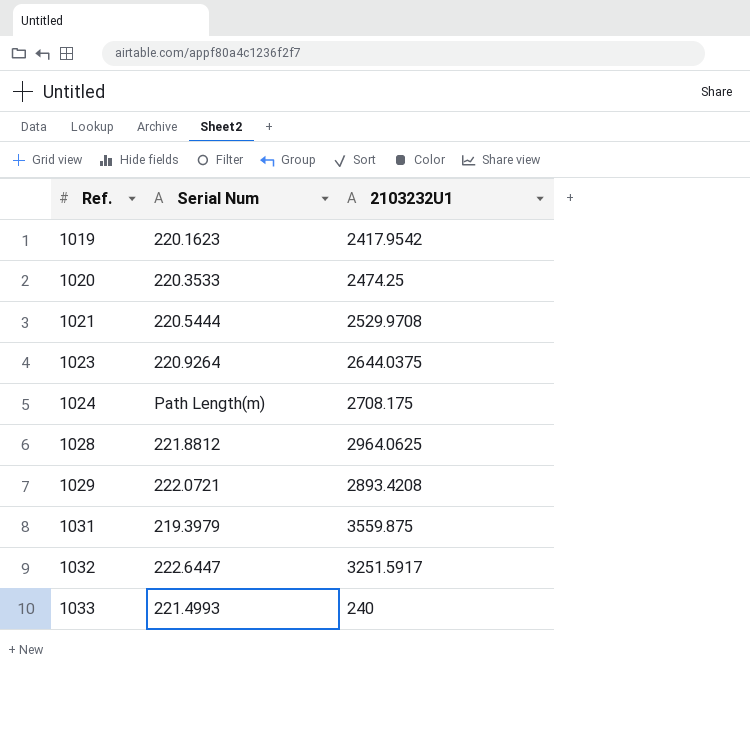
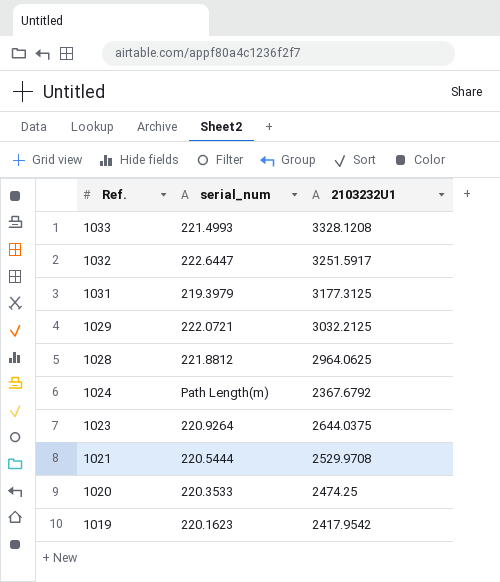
row order: Ref. ascending -> Ref. descending
column name: Serial Num -> serial_num
1033 | 2103232U1: 240 -> 3328.1208
1031 | 2103232U1: 3559.875 -> 3177.3125
1029 | 2103232U1: 2893.4208 -> 3032.2125
1024 | 2103232U1: 2708.175 -> 2367.6792

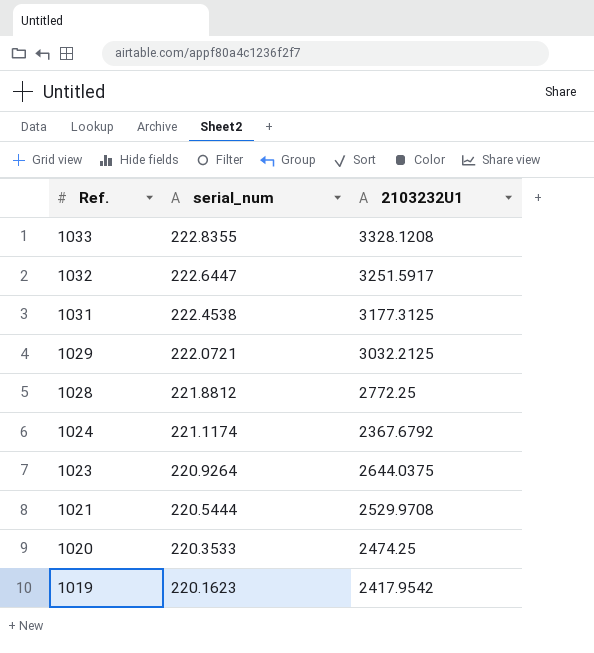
1033 | serial_num: 221.4993 -> 222.8355
1031 | serial_num: 219.3979 -> 222.4538
1028 | 2103232U1: 2964.0625 -> 2772.25
1024 | serial_num: Path Length(m) -> 221.1174

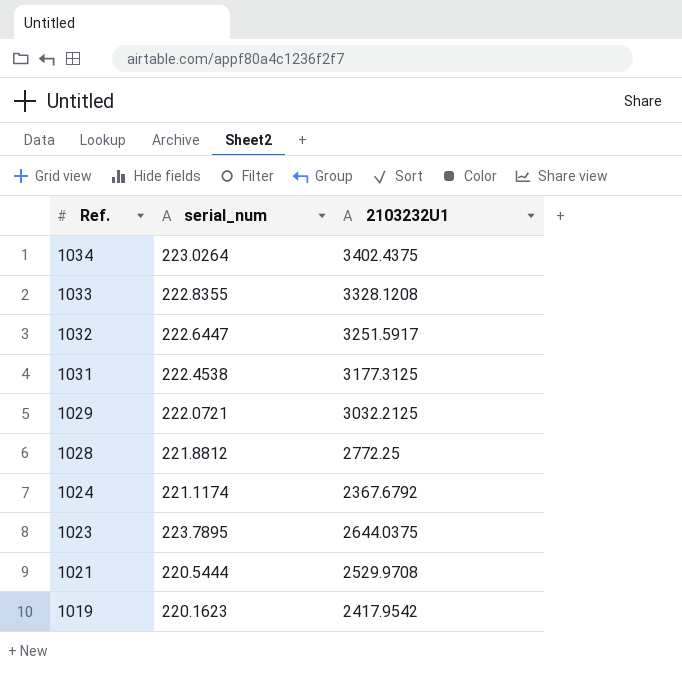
row 1020: 220.3533 | 2474.25 -> none
row 1034: none -> 223.0264 | 3402.4375
1023 | serial_num: 220.9264 -> 223.7895

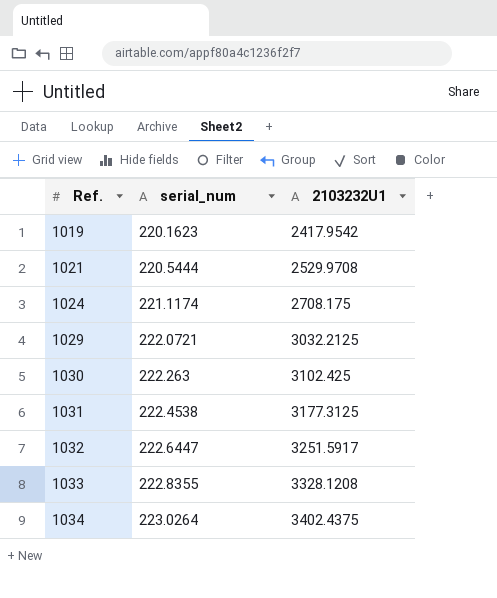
row order: Ref. descending -> Ref. ascending
row 1028: 221.8812 | 2772.25 -> none
row 1023: 223.7895 | 2644.0375 -> none
1024 | 2103232U1: 2367.6792 -> 2708.175
row 1030: none -> 222.263 | 3102.425

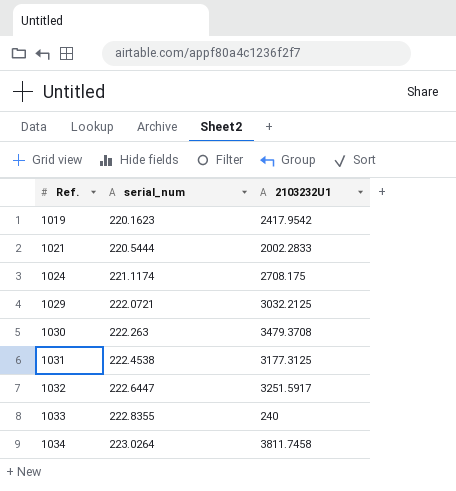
1021 | 2103232U1: 2529.9708 -> 2002.2833
1030 | 2103232U1: 3102.425 -> 3479.3708
1033 | 2103232U1: 3328.1208 -> 240
1034 | 2103232U1: 3402.4375 -> 3811.7458

